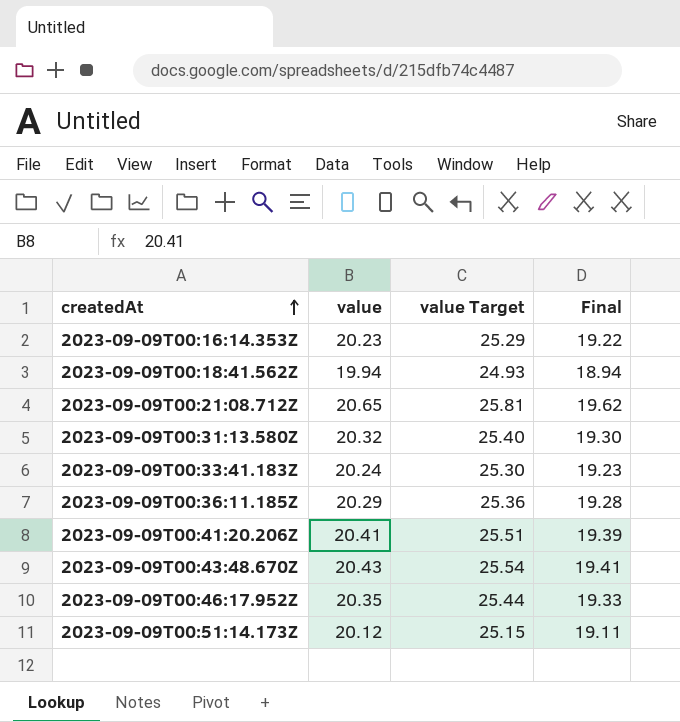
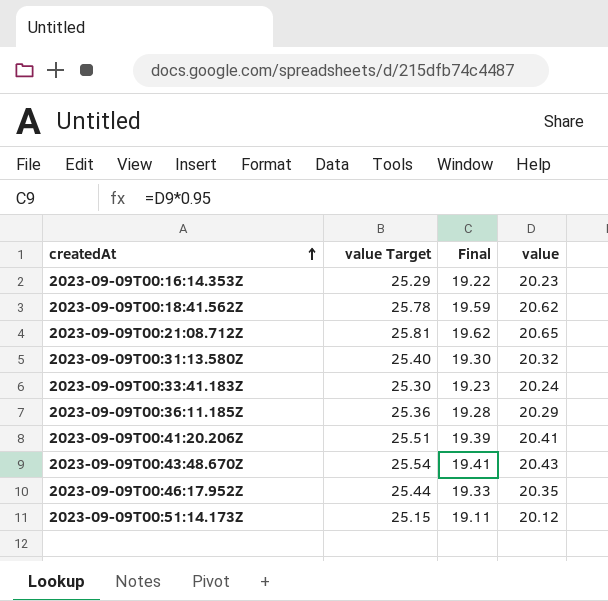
column value | position: 2 -> 4
2023-09-09T00:18:41.562Z | value Target: 24.93 -> 25.78
2023-09-09T00:18:41.562Z | Final: 18.94 -> 19.59
2023-09-09T00:18:41.562Z | value: 19.94 -> 20.62

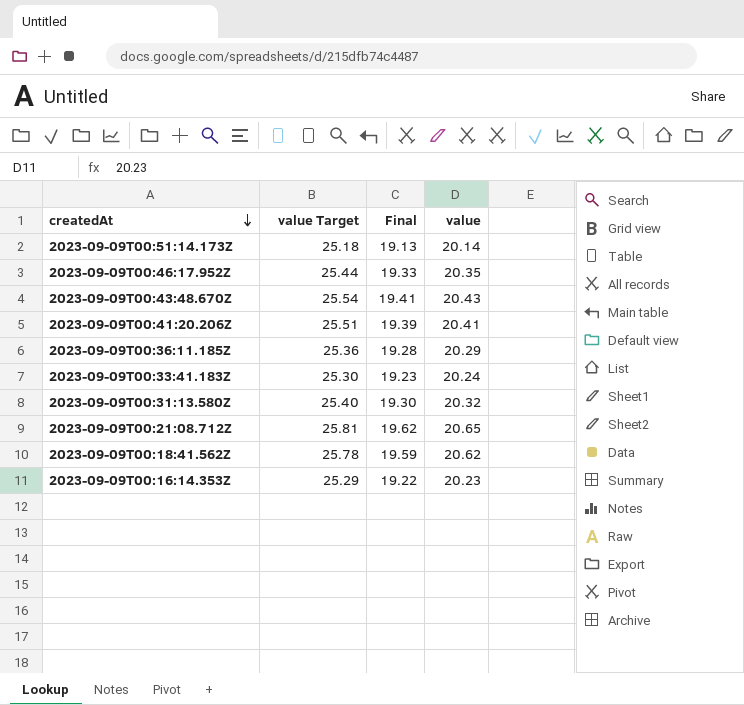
row order: createdAt ascending -> createdAt descending
2023-09-09T00:51:14.173Z | value Target: 25.15 -> 25.18
2023-09-09T00:51:14.173Z | Final: 19.11 -> 19.13
2023-09-09T00:51:14.173Z | value: 20.12 -> 20.14

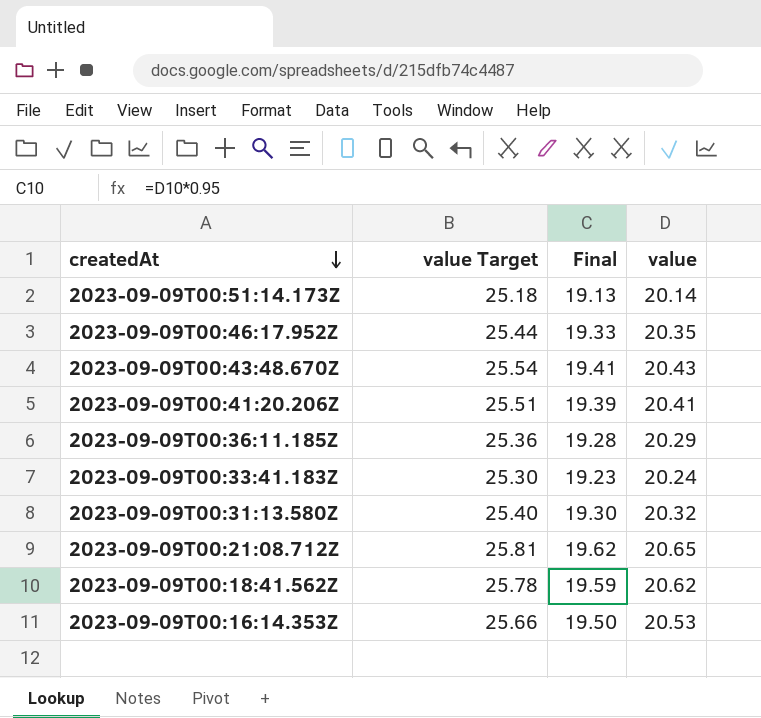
2023-09-09T00:16:14.353Z | value Target: 25.29 -> 25.66
2023-09-09T00:16:14.353Z | Final: 19.22 -> 19.50
2023-09-09T00:16:14.353Z | value: 20.23 -> 20.53

